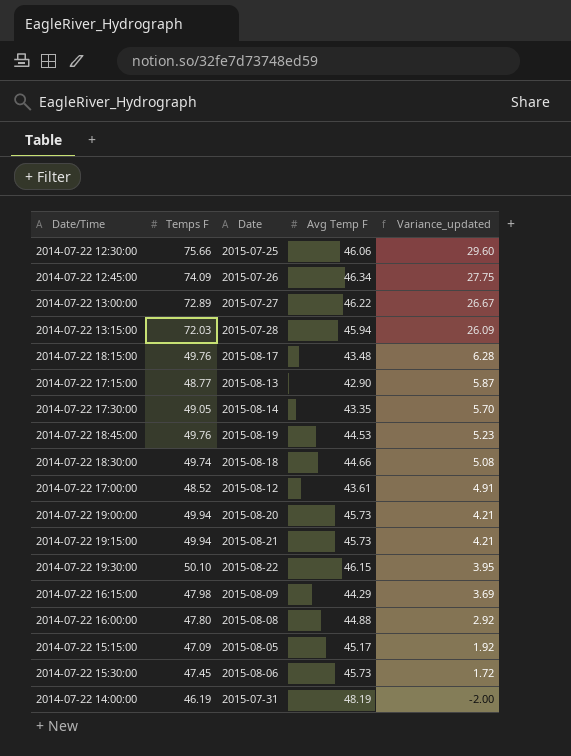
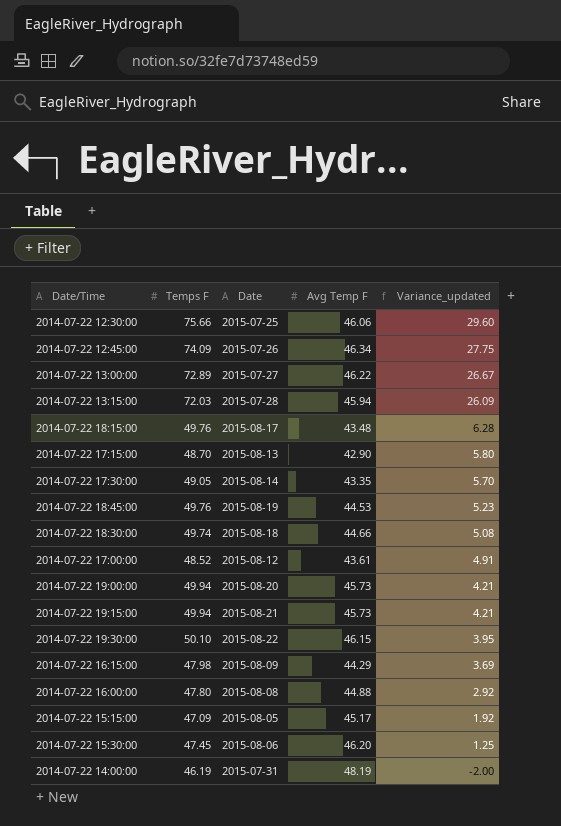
2014-07-22 17:15:00 | Temps F: 48.77 -> 48.70
2014-07-22 17:15:00 | Variance_updated: 5.87 -> 5.80
2014-07-22 15:30:00 | Avg Temp F: 45.73 -> 46.20
2014-07-22 15:30:00 | Variance_updated: 1.72 -> 1.25

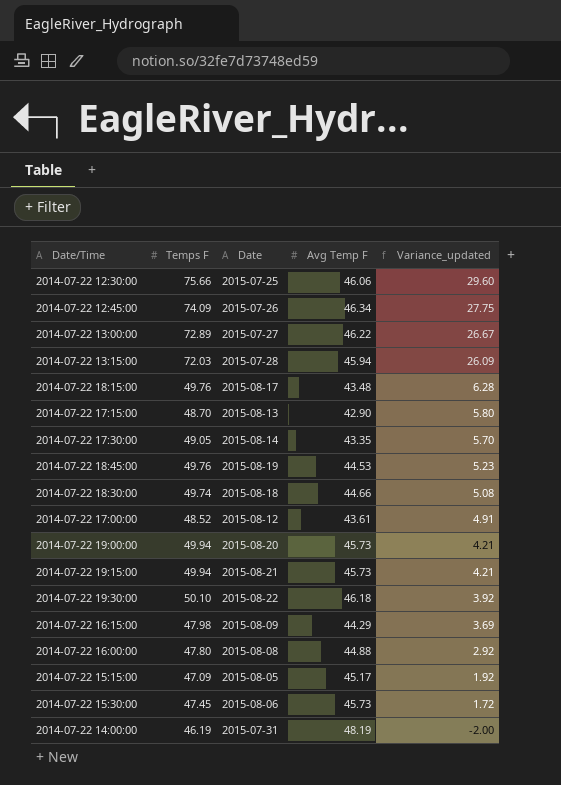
2014-07-22 19:30:00 | Avg Temp F: 46.15 -> 46.18
2014-07-22 19:30:00 | Variance_updated: 3.95 -> 3.92
2014-07-22 15:30:00 | Avg Temp F: 46.20 -> 45.73
2014-07-22 15:30:00 | Variance_updated: 1.25 -> 1.72

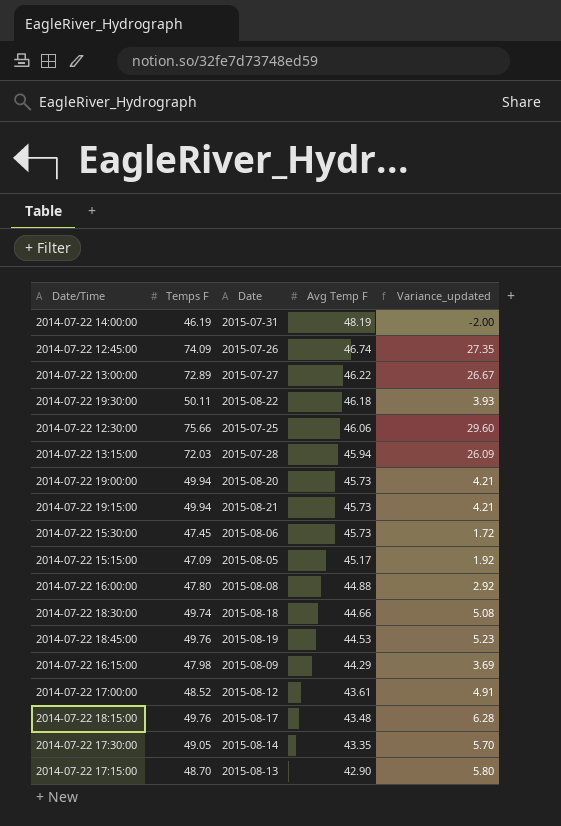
row order: Variance_updated descending -> Avg Temp F descending
2014-07-22 12:45:00 | Avg Temp F: 46.34 -> 46.74
2014-07-22 12:45:00 | Variance_updated: 27.75 -> 27.35
2014-07-22 19:30:00 | Temps F: 50.10 -> 50.11
2014-07-22 19:30:00 | Variance_updated: 3.92 -> 3.93

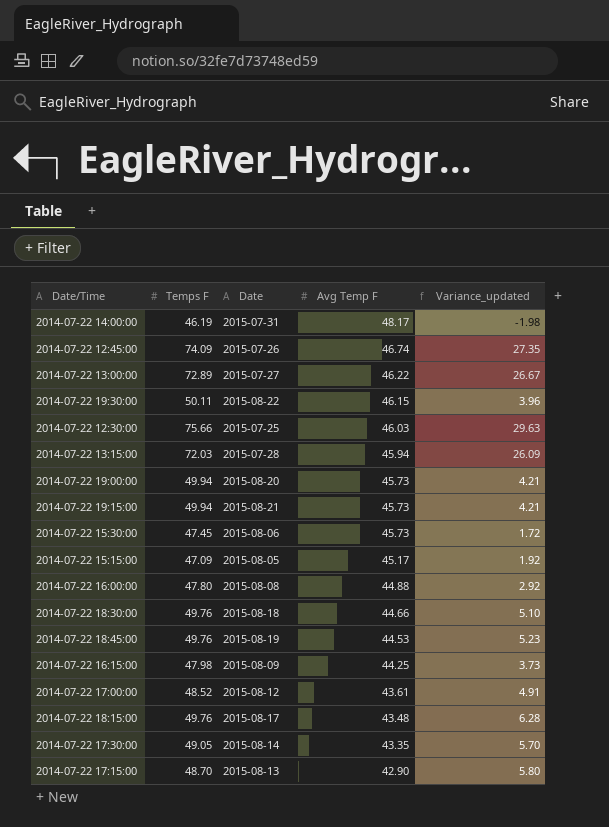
2014-07-22 14:00:00 | Avg Temp F: 48.19 -> 48.17
2014-07-22 14:00:00 | Variance_updated: -2.00 -> -1.98
2014-07-22 19:30:00 | Avg Temp F: 46.18 -> 46.15
2014-07-22 19:30:00 | Variance_updated: 3.93 -> 3.96
2014-07-22 12:30:00 | Avg Temp F: 46.06 -> 46.03
2014-07-22 12:30:00 | Variance_updated: 29.60 -> 29.63
2014-07-22 18:30:00 | Temps F: 49.74 -> 49.76
2014-07-22 18:30:00 | Variance_updated: 5.08 -> 5.10
2014-07-22 16:15:00 | Avg Temp F: 44.29 -> 44.25
2014-07-22 16:15:00 | Variance_updated: 3.69 -> 3.73

